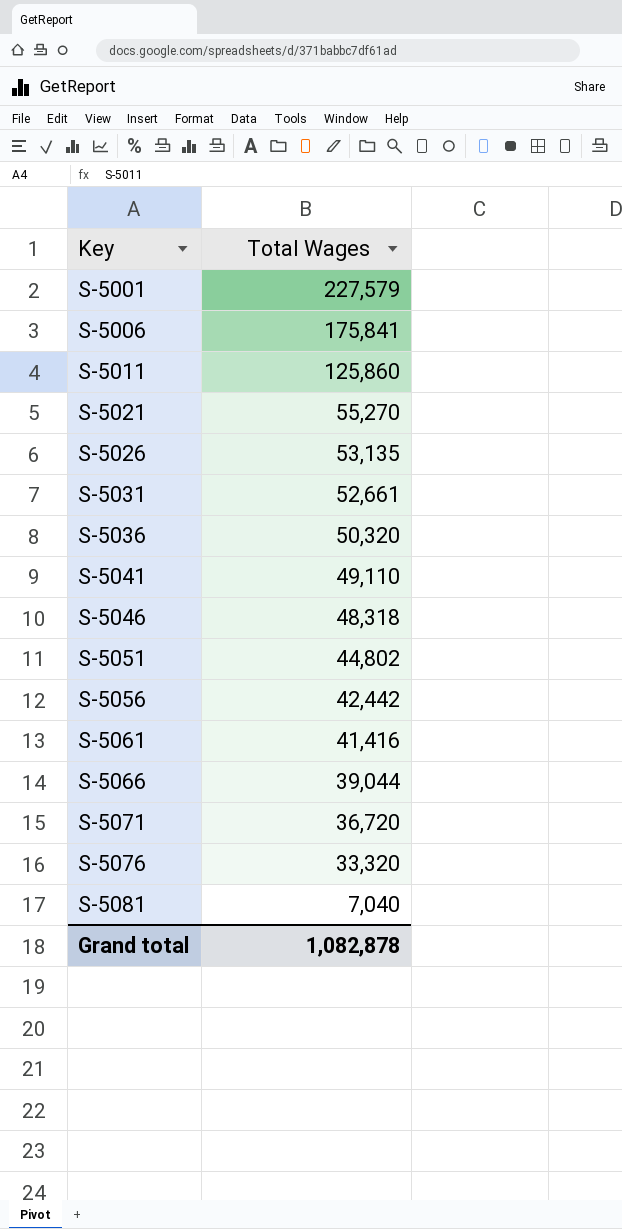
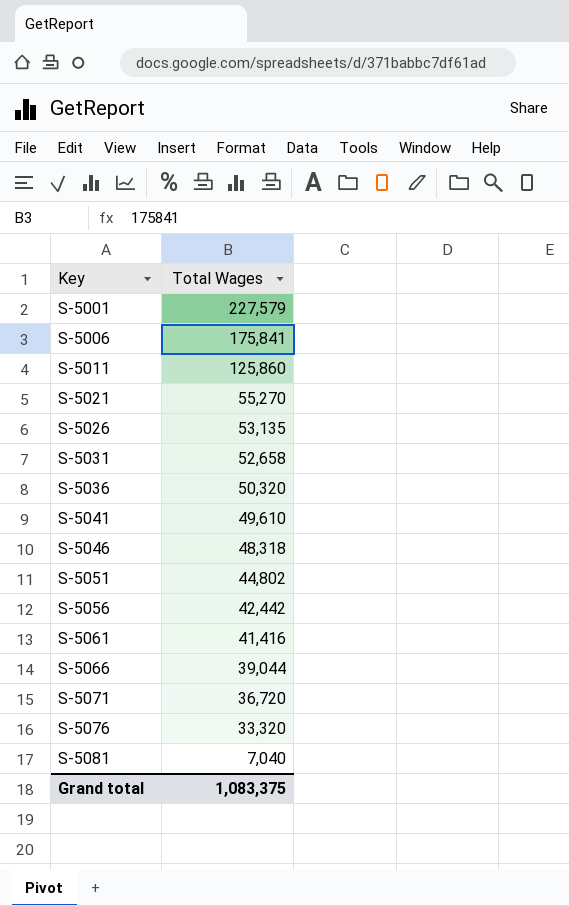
S-5031 | Total Wages: 52,661 -> 52,658
S-5041 | Total Wages: 49,110 -> 49,610
Grand total | Total Wages: 1,082,878 -> 1,083,375

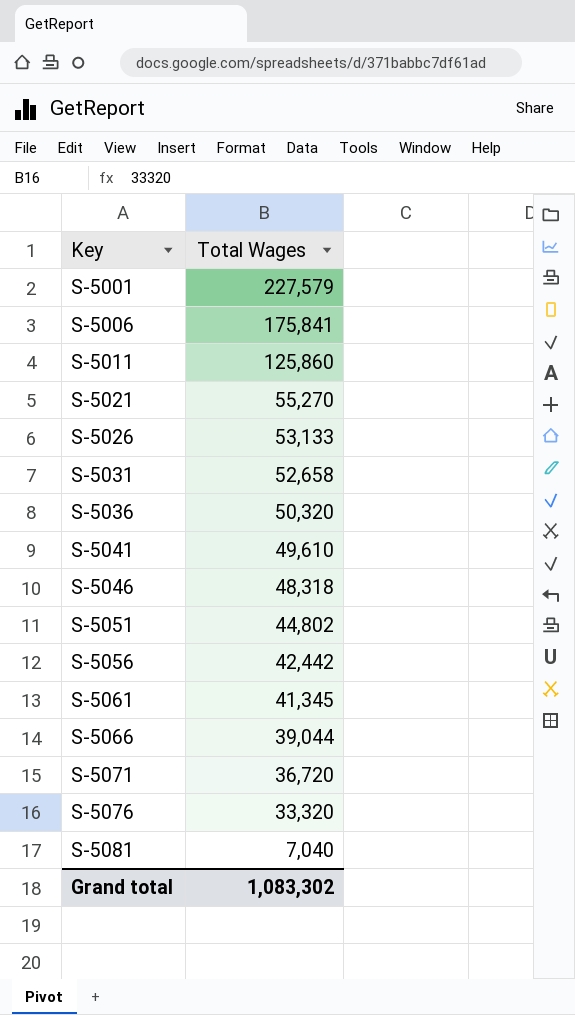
S-5026 | Total Wages: 53,135 -> 53,133
S-5061 | Total Wages: 41,416 -> 41,345
Grand total | Total Wages: 1,083,375 -> 1,083,302

